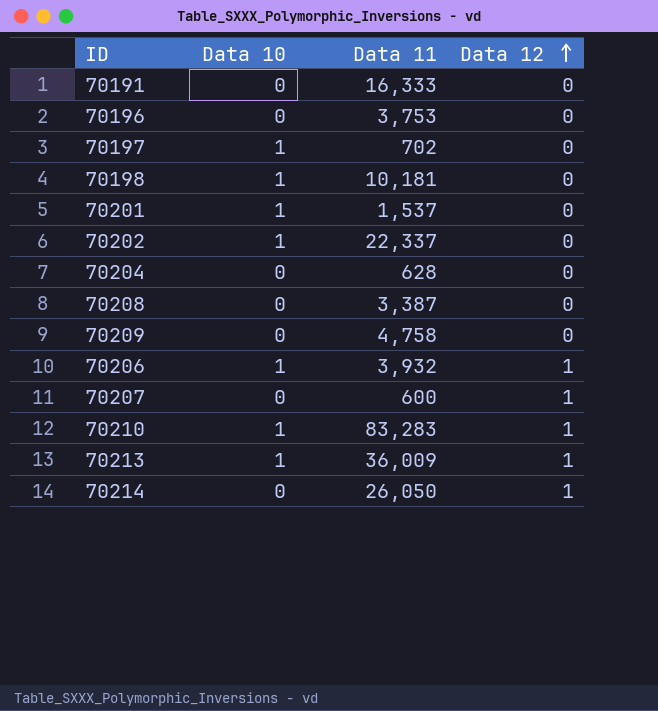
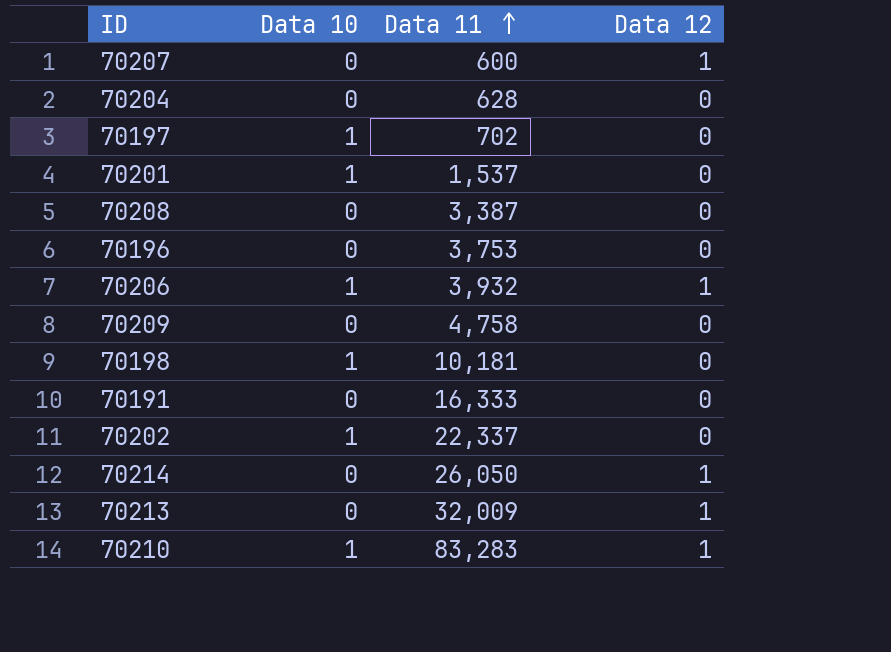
row order: Data 12 ascending -> Data 11 ascending
70213 | Data 10: 1 -> 0
70213 | Data 11: 36,009 -> 32,009

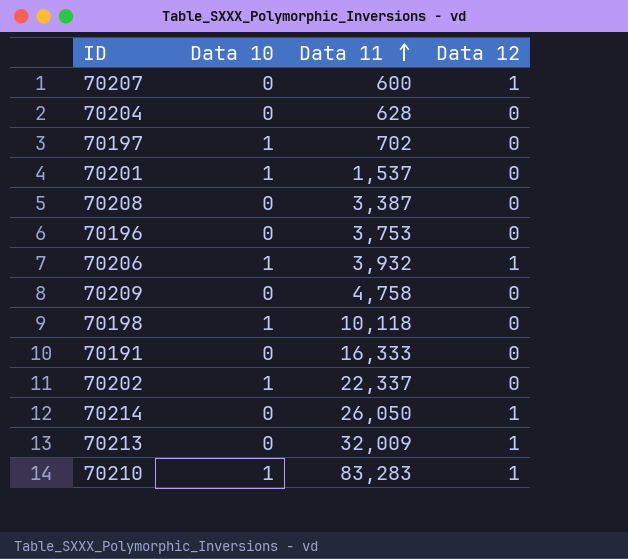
70198 | Data 11: 10,181 -> 10,118

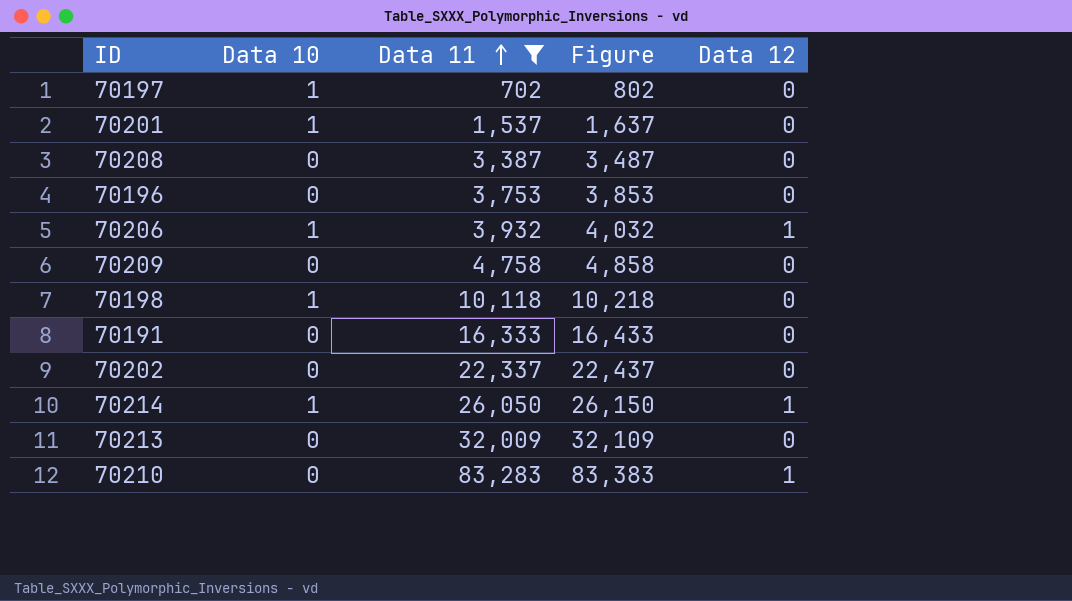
filter: none -> Data 11 >= 702
column Figure | formula: none -> [Data 11] + 100
70202 | Data 10: 1 -> 0
70214 | Data 10: 0 -> 1
70213 | Data 12: 1 -> 0
70210 | Data 10: 1 -> 0

